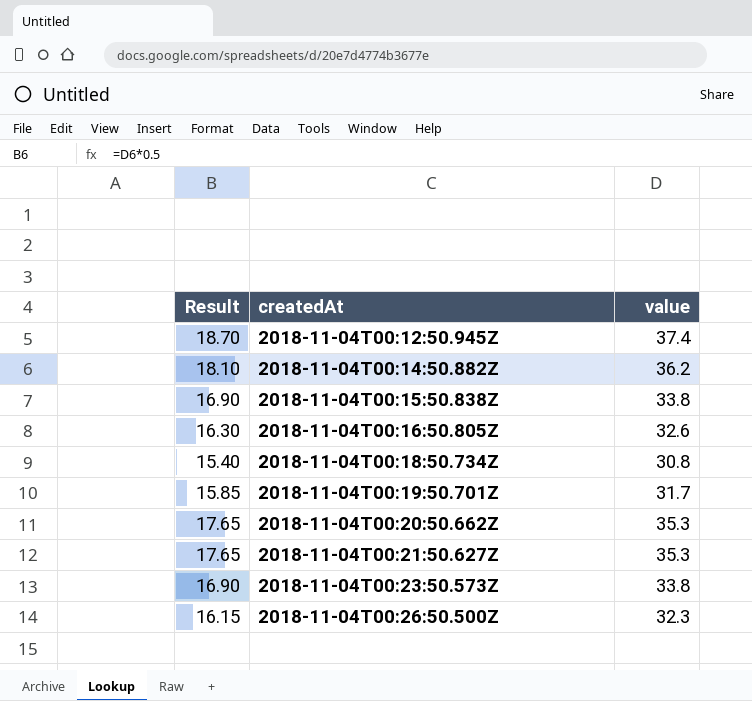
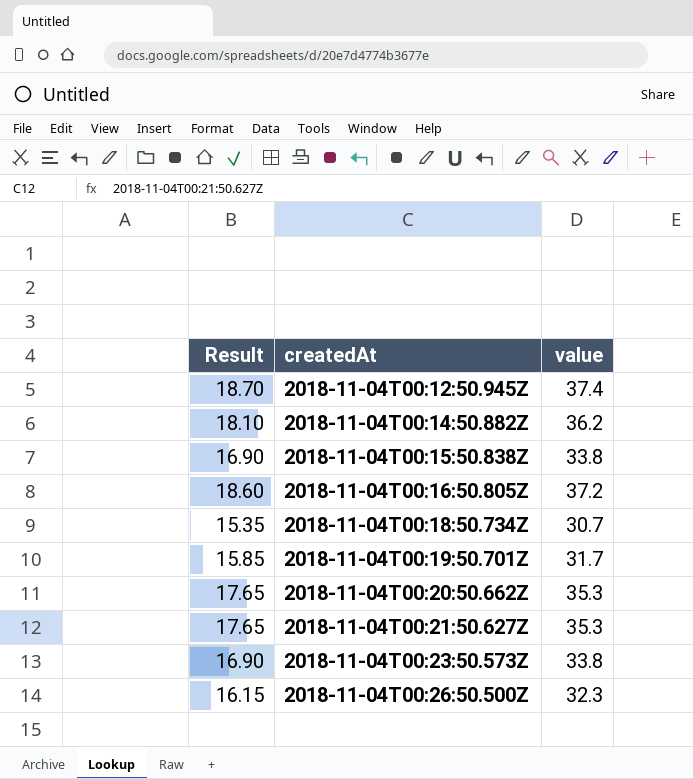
2018-11-04T00:16:50.805Z | Result: 16.30 -> 18.60
2018-11-04T00:16:50.805Z | value: 32.6 -> 37.2
2018-11-04T00:18:50.734Z | Result: 15.40 -> 15.35
2018-11-04T00:18:50.734Z | value: 30.8 -> 30.7

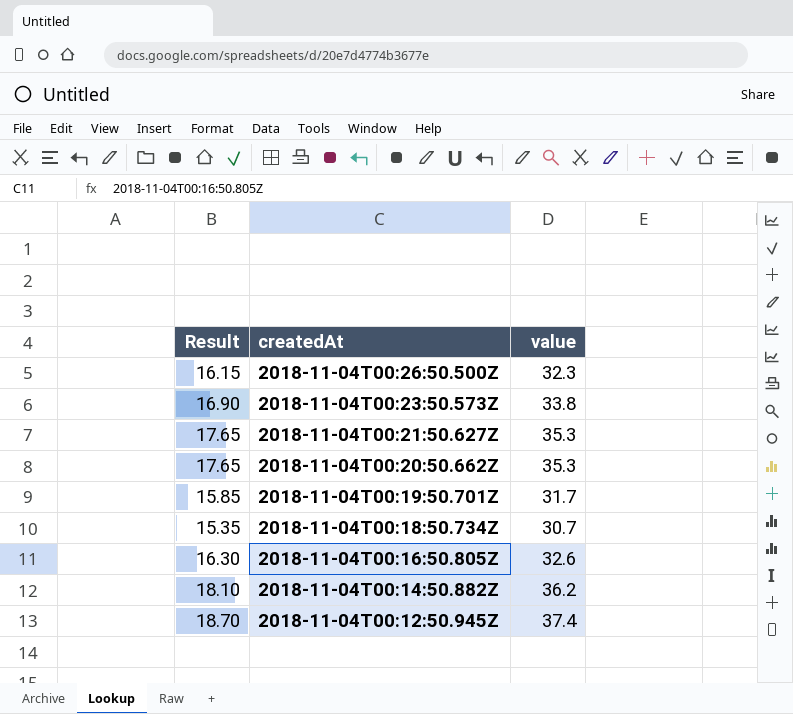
row order: createdAt ascending -> createdAt descending
row 2018-11-04T00:15:50.838Z: 16.90 | 33.8 -> none
2018-11-04T00:16:50.805Z | Result: 18.60 -> 16.30
2018-11-04T00:16:50.805Z | value: 37.2 -> 32.6

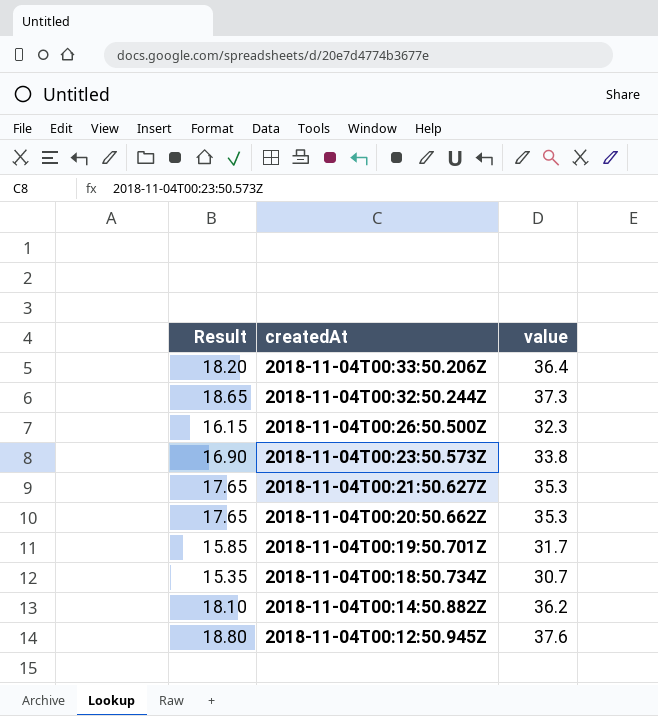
row 2018-11-04T00:16:50.805Z: 16.30 | 32.6 -> none
row 2018-11-04T00:33:50.206Z: none -> 18.20 | 36.4
row 2018-11-04T00:32:50.244Z: none -> 18.65 | 37.3
2018-11-04T00:12:50.945Z | Result: 18.70 -> 18.80
2018-11-04T00:12:50.945Z | value: 37.4 -> 37.6

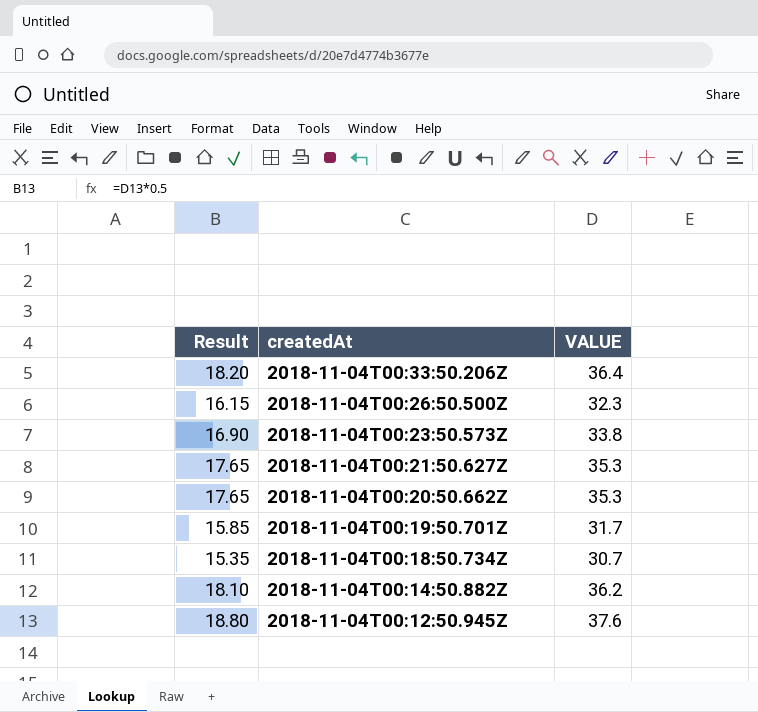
column name: value -> VALUE
row 2018-11-04T00:32:50.244Z: 18.65 | 37.3 -> none

